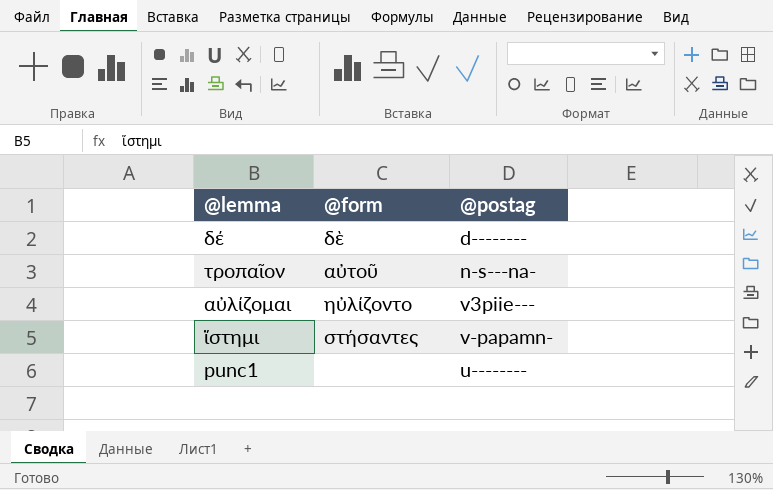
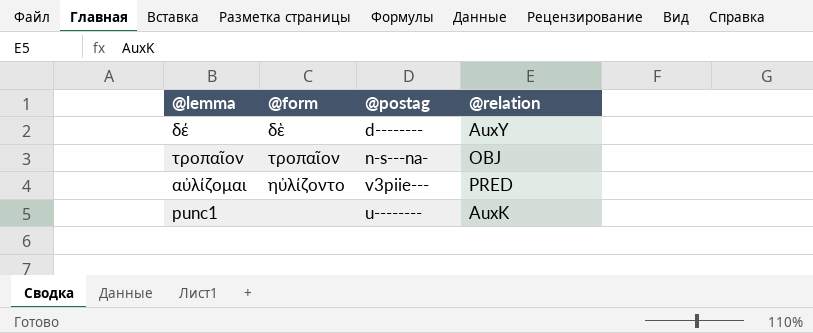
column @relation | position: none -> 4
row ἵστημι: στήσαντες | v-papamn- -> none
τροπαῖον | @form: αὐτοῦ -> τροπαῖον

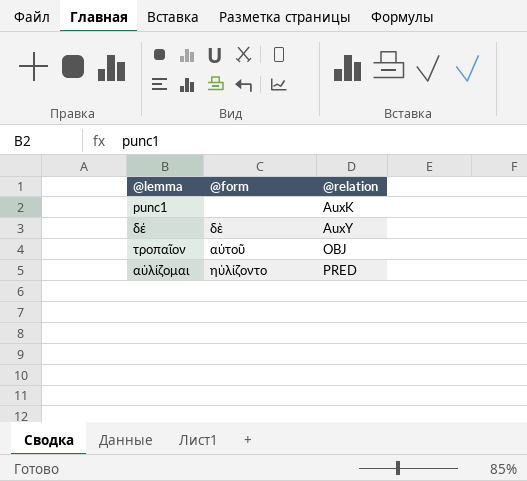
row order: none -> @relation ascending
column @postag | position: 3 -> none
τροπαῖον | @form: τροπαῖον -> αὐτοῦ

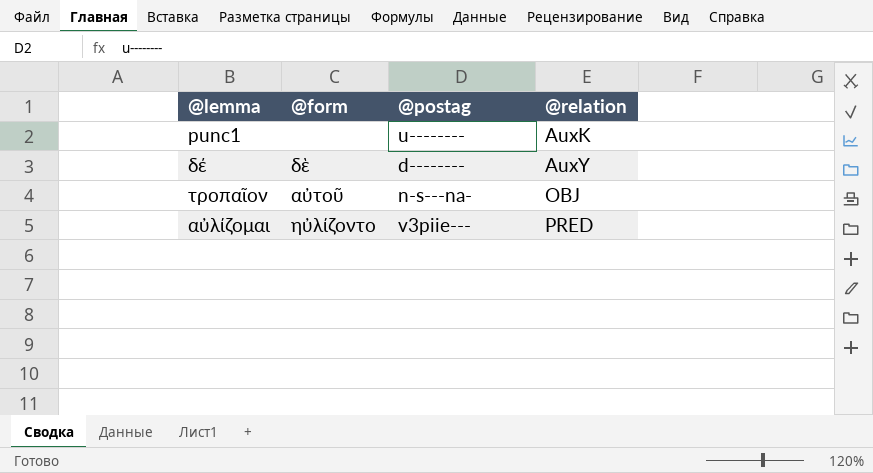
column @postag | position: none -> 3

